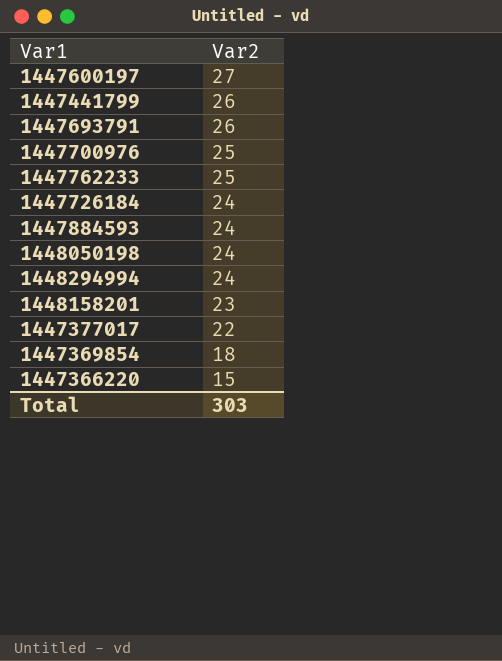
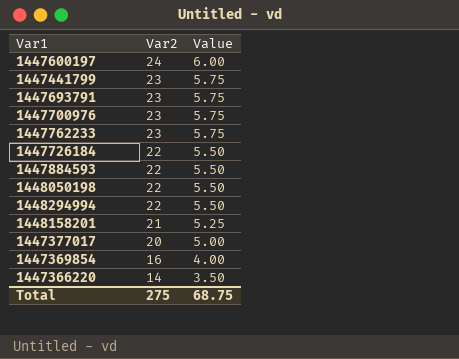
column Value | formula: none -> [Var2] * 0.25
1447600197 | Var2: 27 -> 24
1447441799 | Var2: 26 -> 23
1447693791 | Var2: 26 -> 23
1447700976 | Var2: 25 -> 23
1447762233 | Var2: 25 -> 23
1447726184 | Var2: 24 -> 22
1447884593 | Var2: 24 -> 22
1448050198 | Var2: 24 -> 22
1448294994 | Var2: 24 -> 22
1448158201 | Var2: 23 -> 21
1447377017 | Var2: 22 -> 20
1447369854 | Var2: 18 -> 16
1447366220 | Var2: 15 -> 14
Total | Var2: 303 -> 275

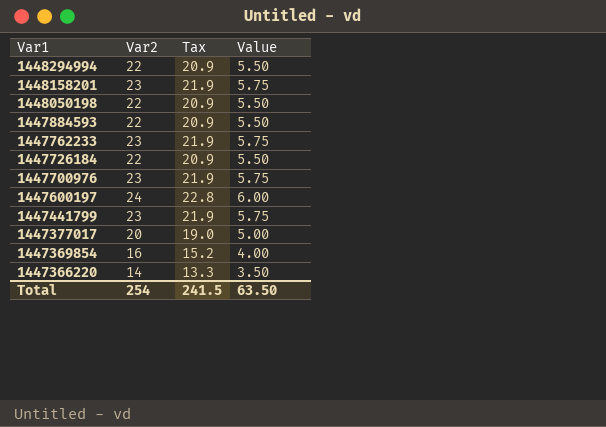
row order: Var2 descending -> Var1 descending
column Tax | formula: none -> [Var2] * 0.95
row 1447693791: 23 | 5.75 -> none
1448158201 | Var2: 21 -> 23
1448158201 | Value: 5.25 -> 5.75
Total | Var2: 275 -> 254
Total | Value: 68.75 -> 63.50

